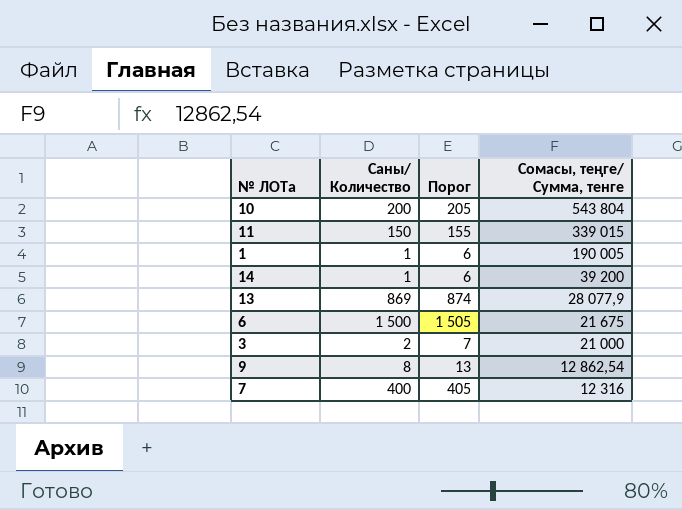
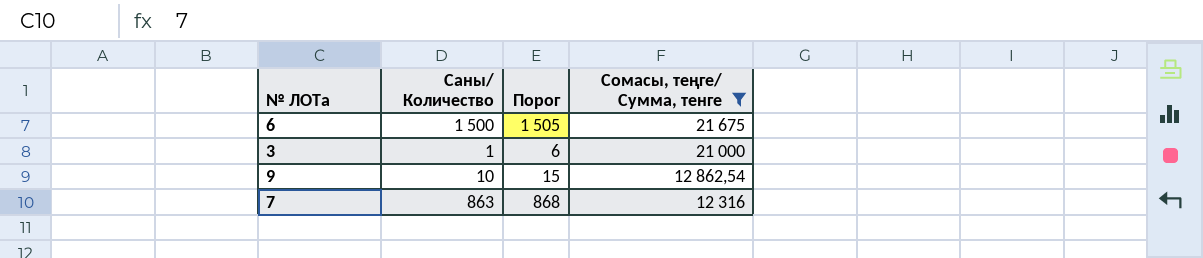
filter: none -> Сомасы, теңге/ Сумма, тенге <= 21 675
3 | Саны/ Количество: 2 -> 1
3 | Порог: 7 -> 6
9 | Саны/ Количество: 8 -> 10
9 | Порог: 13 -> 15
7 | Саны/ Количество: 400 -> 863
7 | Порог: 405 -> 868

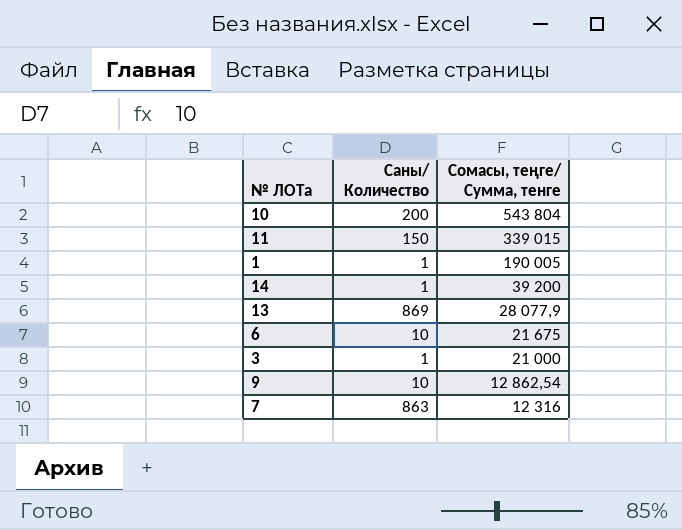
filter: Сомасы, теңге/ Сумма, тенге <= 21 675 -> none
column Порог | formula: [Саны/ Количество] + 5 -> none
6 | Саны/ Количество: 1 500 -> 10

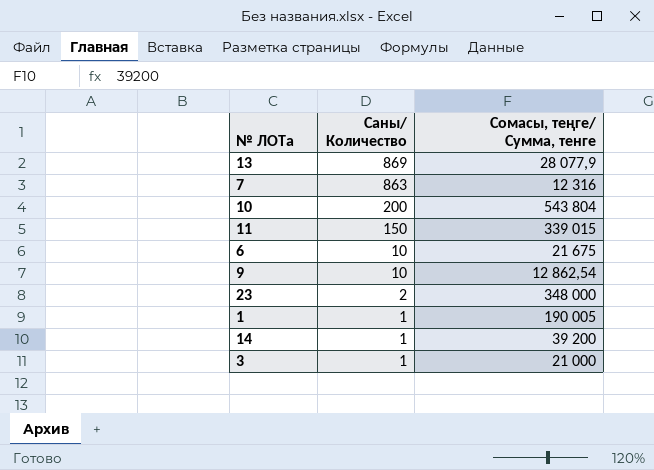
row order: Сомасы, теңге/ Сумма, тенге descending -> Саны/ Количество descending
row 23: none -> 2 | 348 000

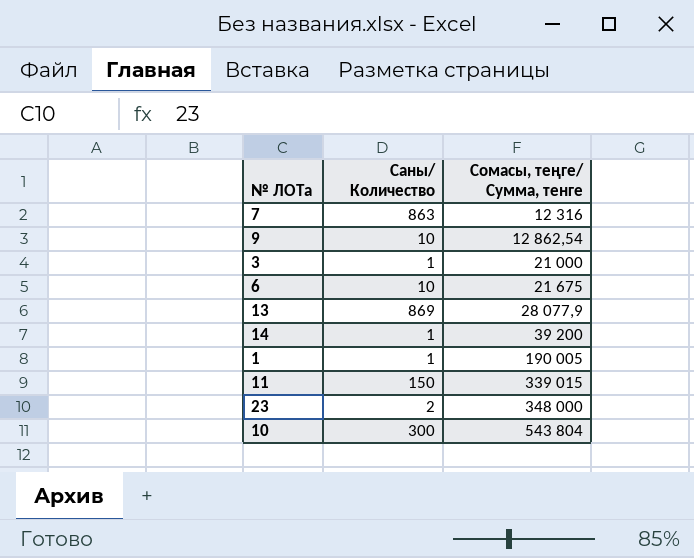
row order: Саны/ Количество descending -> Сомасы, теңге/ Сумма, тенге ascending
10 | Саны/ Количество: 200 -> 300

